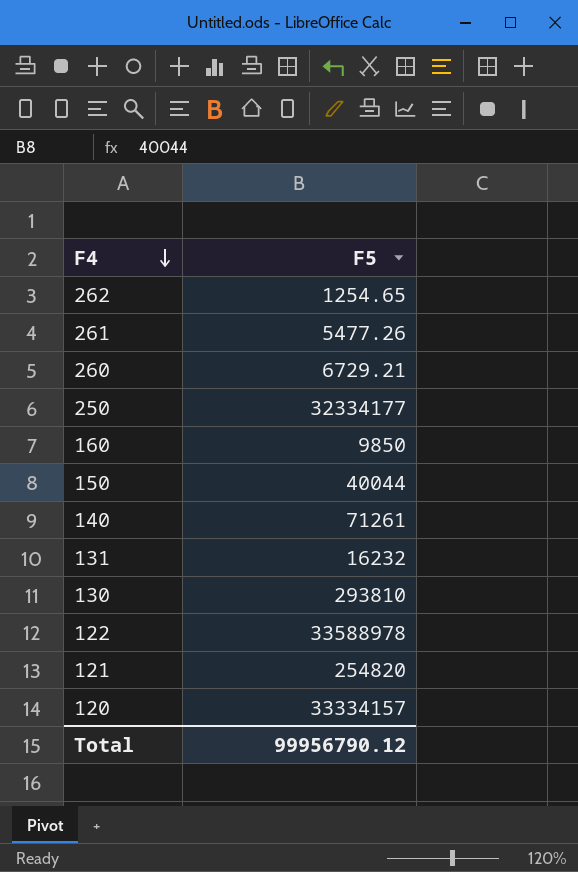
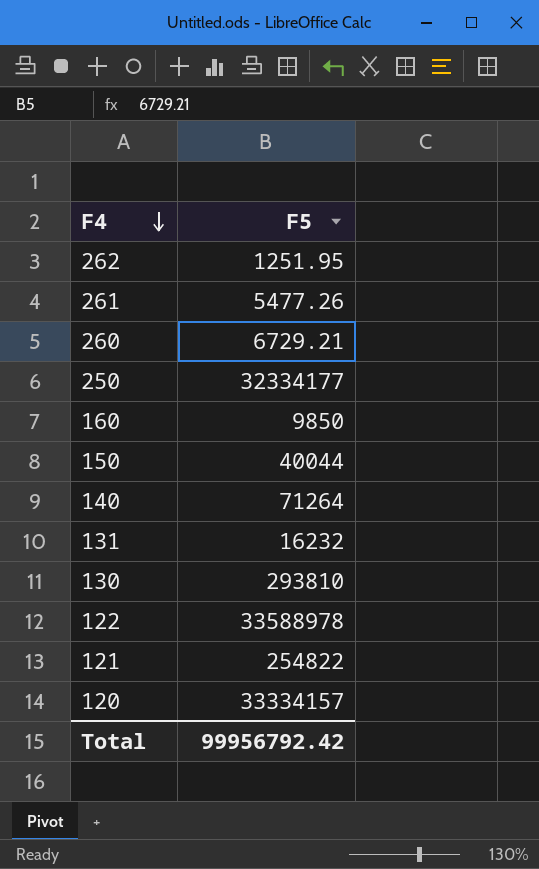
262 | F5: 1254.65 -> 1251.95
140 | F5: 71261 -> 71264
121 | F5: 254820 -> 254822
Total | F5: 99956790.12 -> 99956792.42

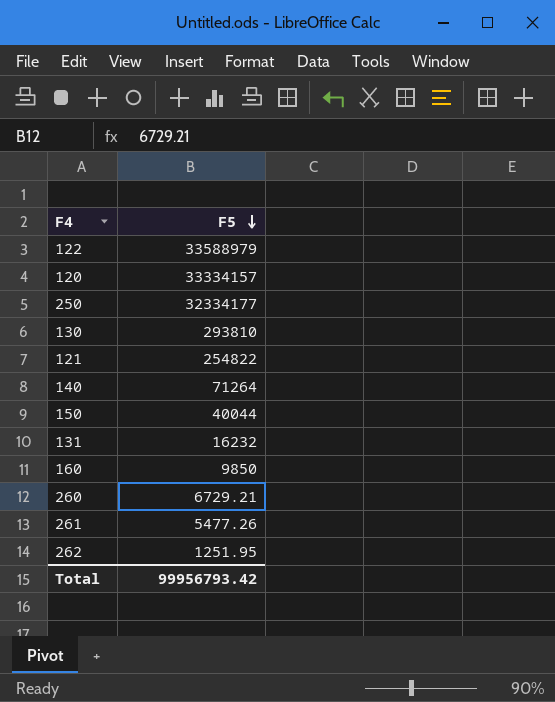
row order: F4 descending -> F5 descending
122 | F5: 33588978 -> 33588979
Total | F5: 99956792.42 -> 99956793.42

